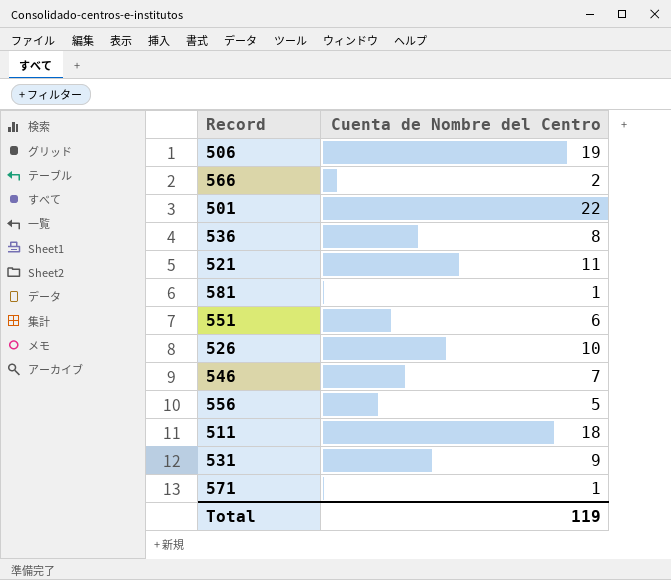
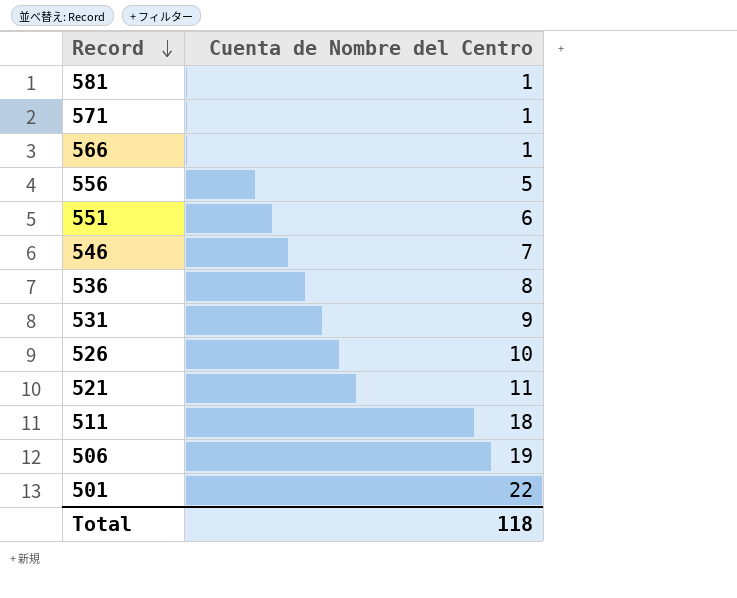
row order: none -> Record descending
566 | Cuenta de Nombre del Centro: 2 -> 1
Total | Cuenta de Nombre del Centro: 119 -> 118

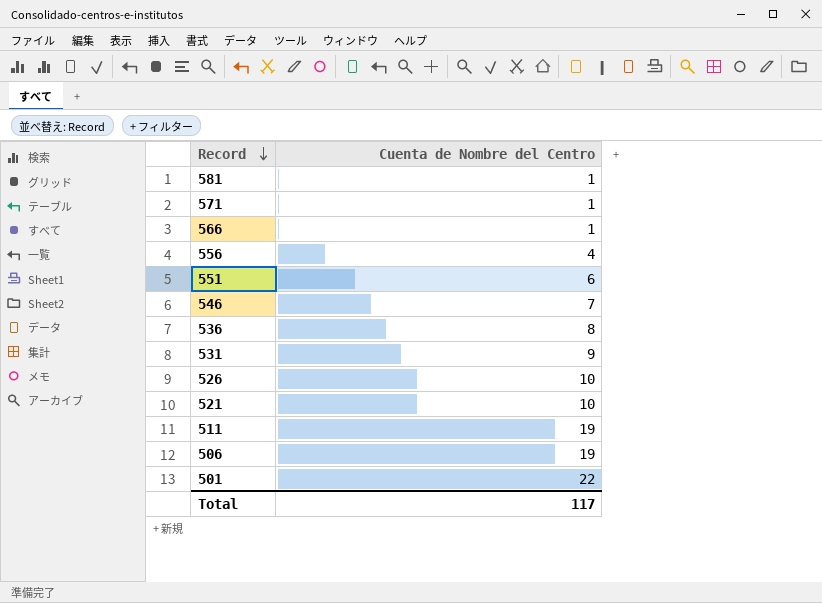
556 | Cuenta de Nombre del Centro: 5 -> 4
521 | Cuenta de Nombre del Centro: 11 -> 10
511 | Cuenta de Nombre del Centro: 18 -> 19
Total | Cuenta de Nombre del Centro: 118 -> 117

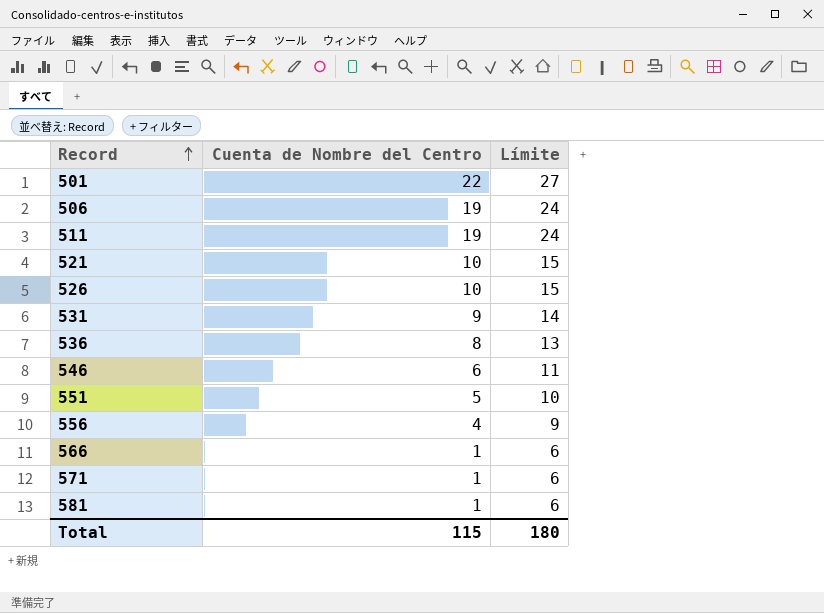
row order: Record descending -> Record ascending
column Límite | formula: none -> [Cuenta de Nombre del Centro] + 5
546 | Cuenta de Nombre del Centro: 7 -> 6
551 | Cuenta de Nombre del Centro: 6 -> 5
Total | Cuenta de Nombre del Centro: 117 -> 115

